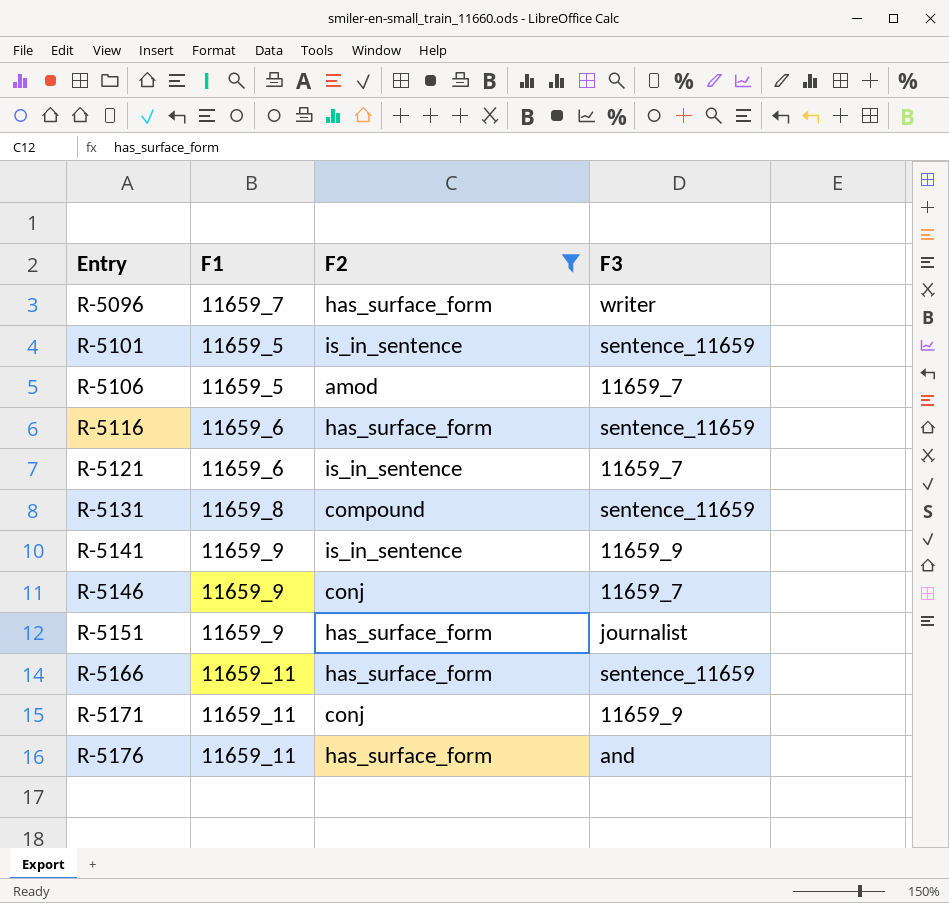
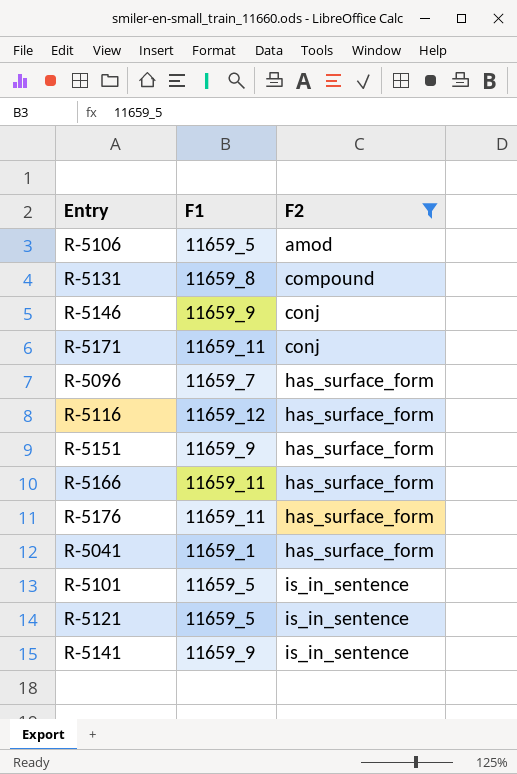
row order: Entry ascending -> F2 ascending
column F3 | position: 4 -> none
R-5116 | F1: 11659_6 -> 11659_12
row R-5041: none -> 11659_1 | has_surface_form
R-5121 | F1: 11659_6 -> 11659_5

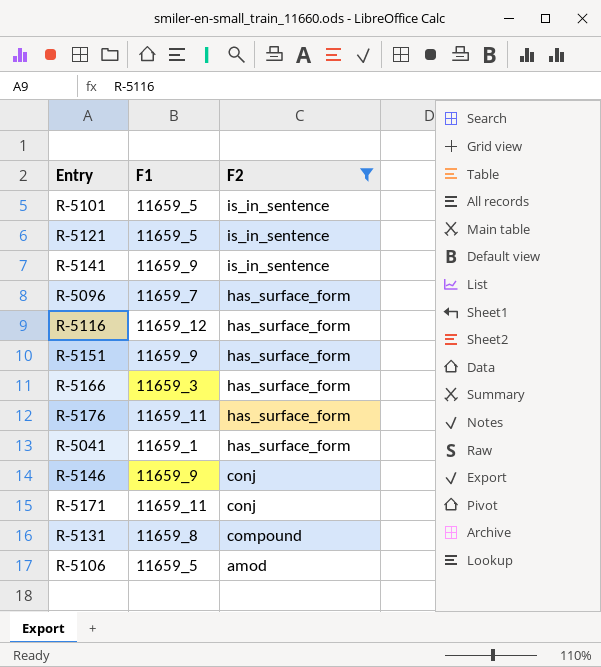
row order: F2 ascending -> F2 descending
R-5166 | F1: 11659_11 -> 11659_3

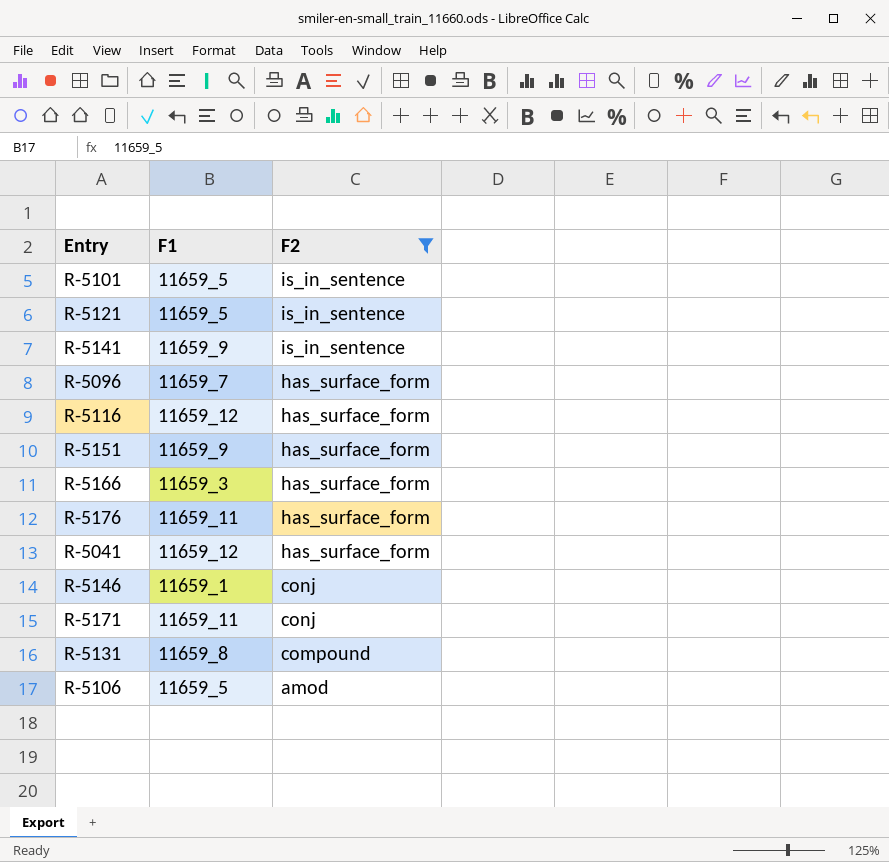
R-5041 | F1: 11659_1 -> 11659_12
R-5146 | F1: 11659_9 -> 11659_1

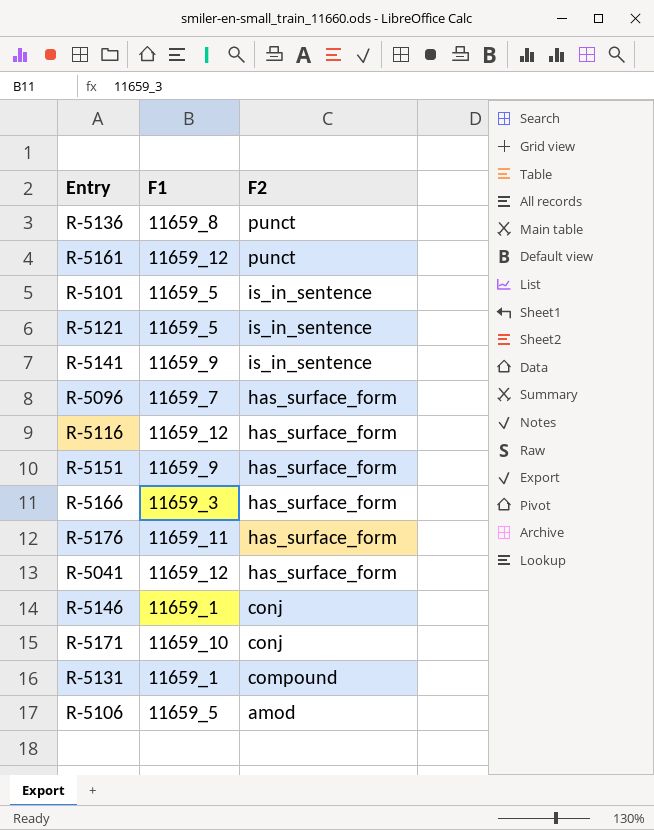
filter: F2 != punct -> none
R-5171 | F1: 11659_11 -> 11659_10
R-5131 | F1: 11659_8 -> 11659_1

